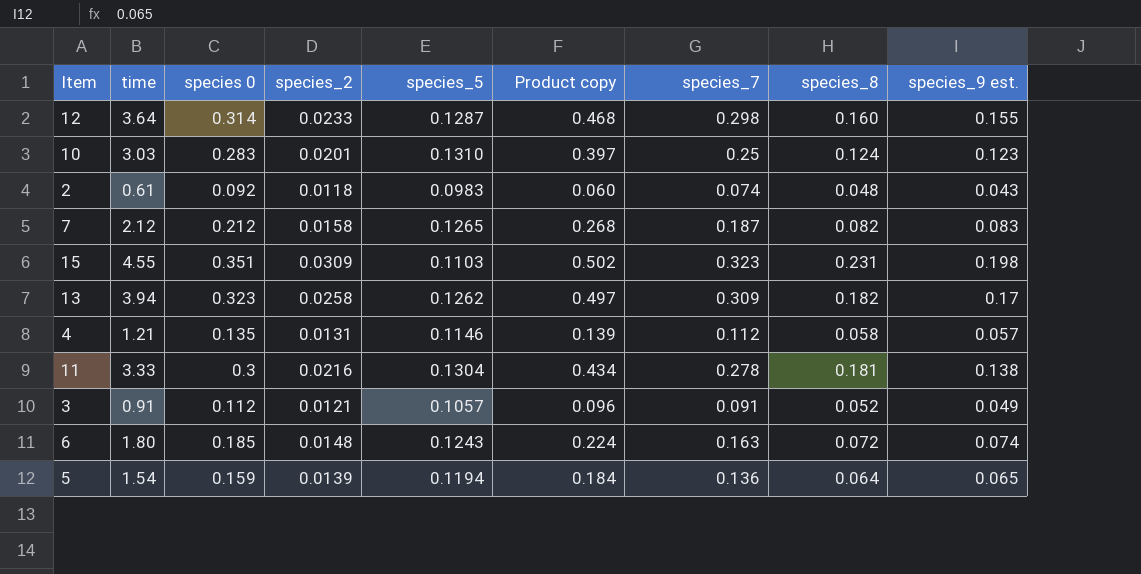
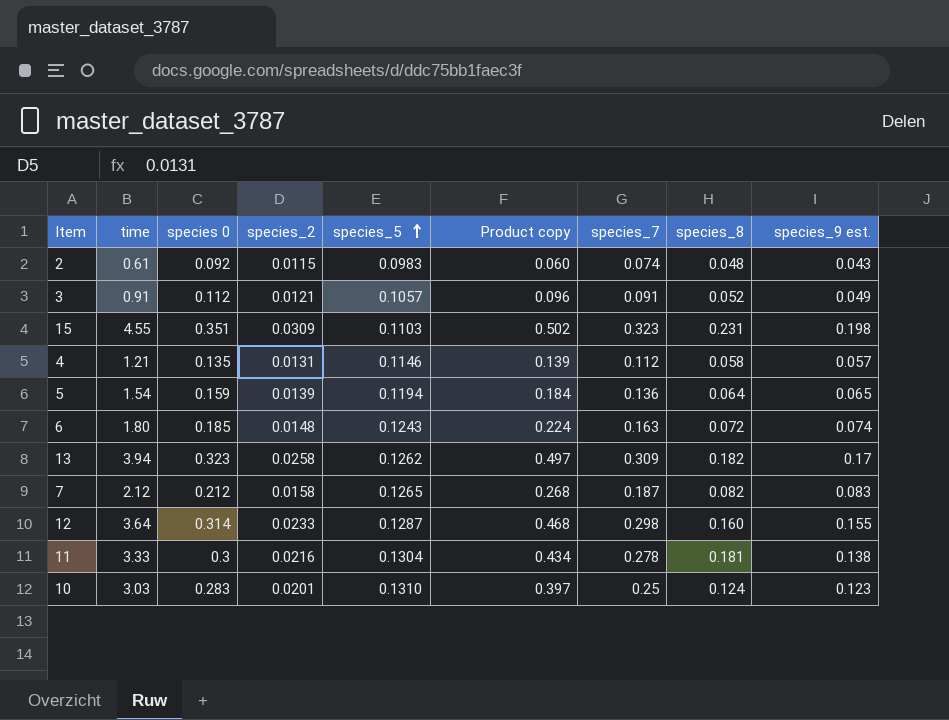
row order: none -> species_5 ascending
2 | species_2: 0.0118 -> 0.0115

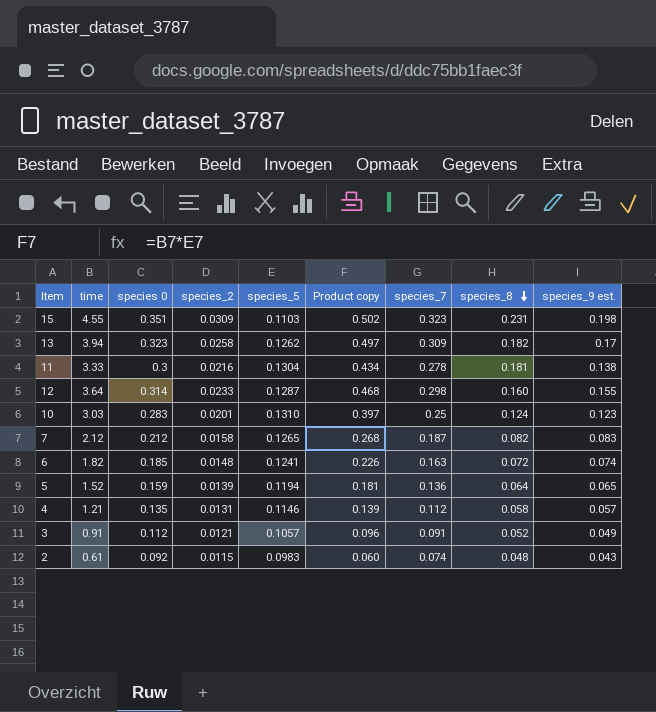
row order: species_5 ascending -> species_8 descending
6 | time: 1.80 -> 1.82
6 | species_5: 0.1243 -> 0.1241
6 | Product copy: 0.224 -> 0.226
5 | time: 1.54 -> 1.52
5 | Product copy: 0.184 -> 0.181

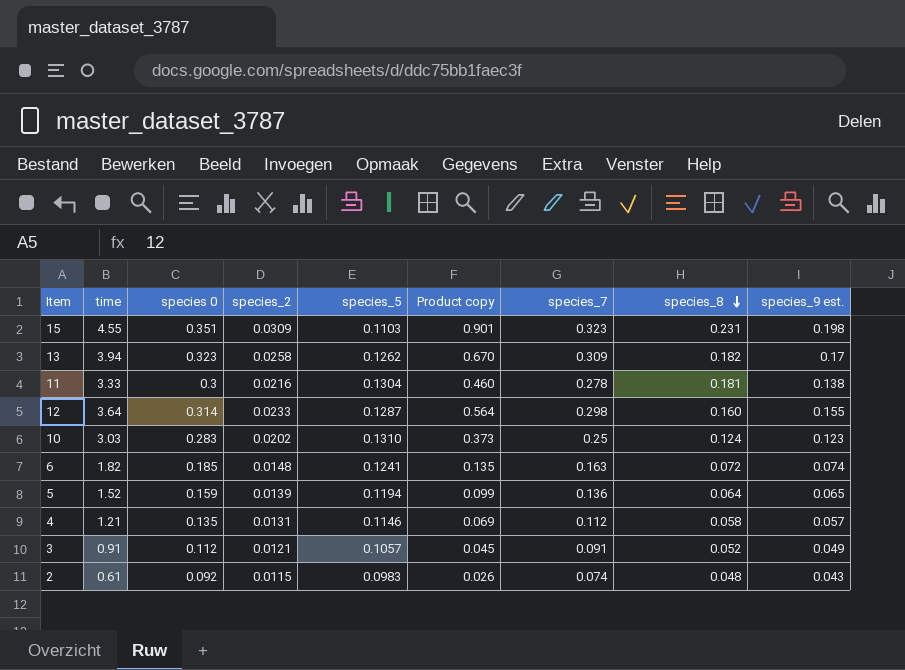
column Product copy | formula: [time] * [species_5] -> [time] * [species_9 est.]
row 7: 2.12 | 0.212 | 0.0158 | 0.1265 | 0.268 | 0.187 | 0.082 | 0.083 -> none
10 | species_2: 0.0201 -> 0.0202

